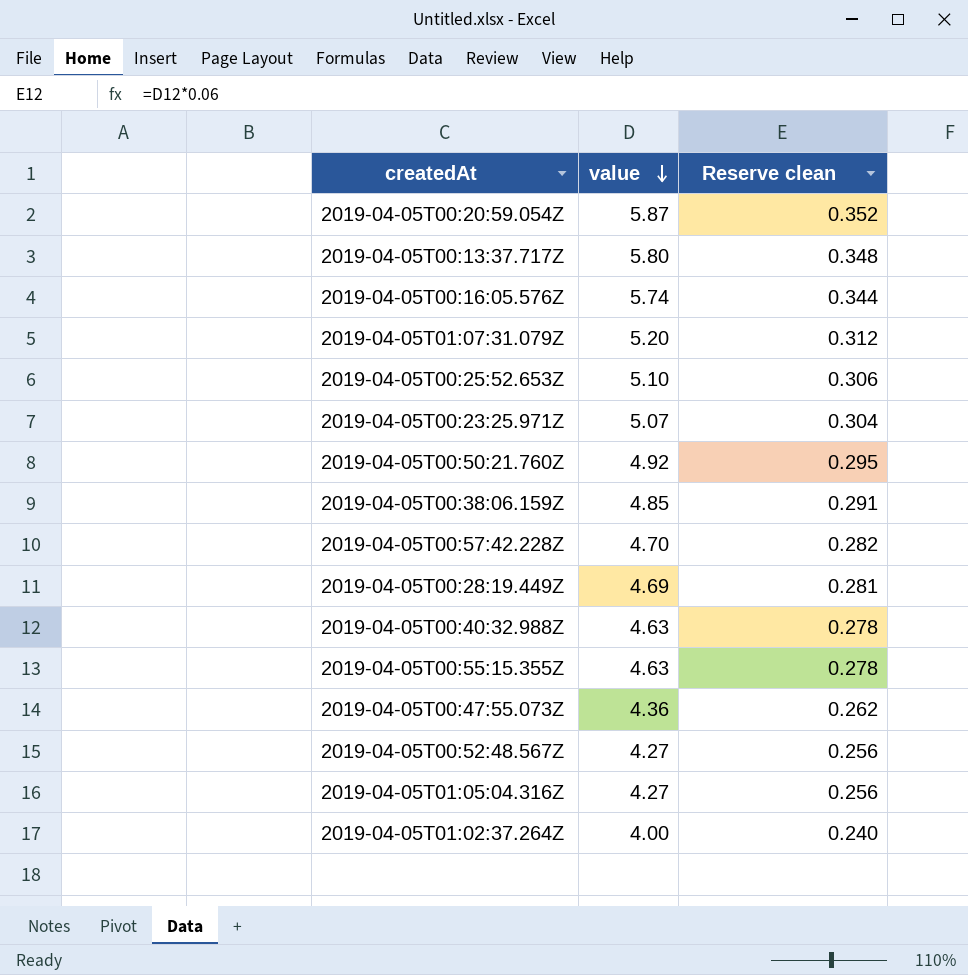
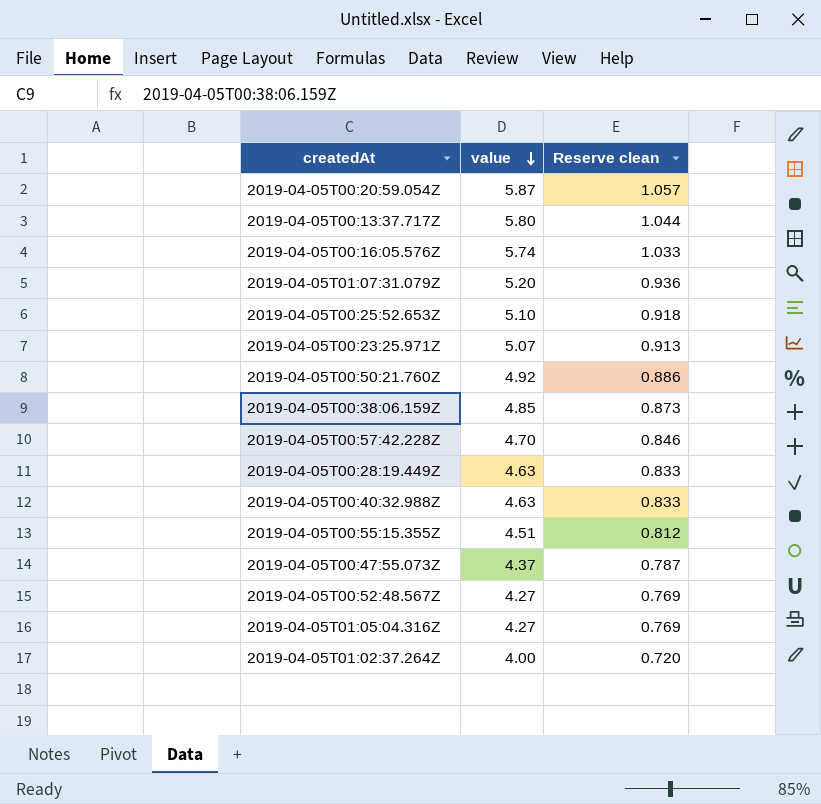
column Reserve clean | formula: [value] * 0.06 -> [value] * 0.18
2019-04-05T00:28:19.449Z | value: 4.69 -> 4.63
2019-04-05T00:55:15.355Z | value: 4.63 -> 4.51
2019-04-05T00:47:55.073Z | value: 4.36 -> 4.37

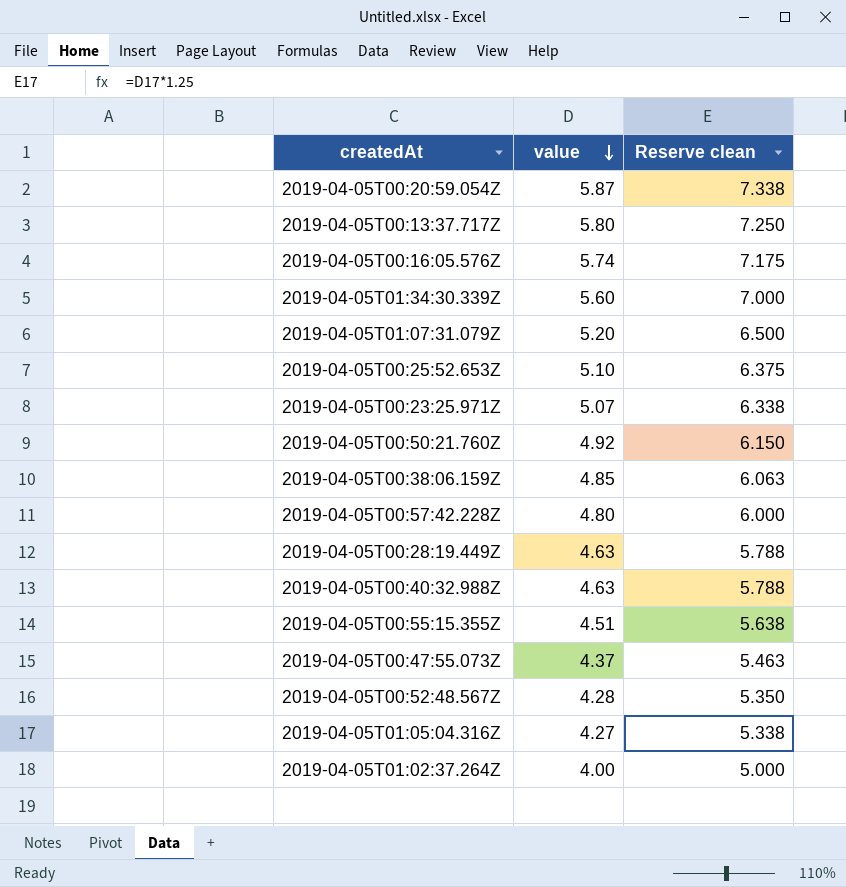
column Reserve clean | formula: [value] * 0.18 -> [value] * 1.25
row 2019-04-05T01:34:30.339Z: none -> 5.60 | 7.000
2019-04-05T00:57:42.228Z | value: 4.70 -> 4.80
2019-04-05T00:52:48.567Z | value: 4.27 -> 4.28

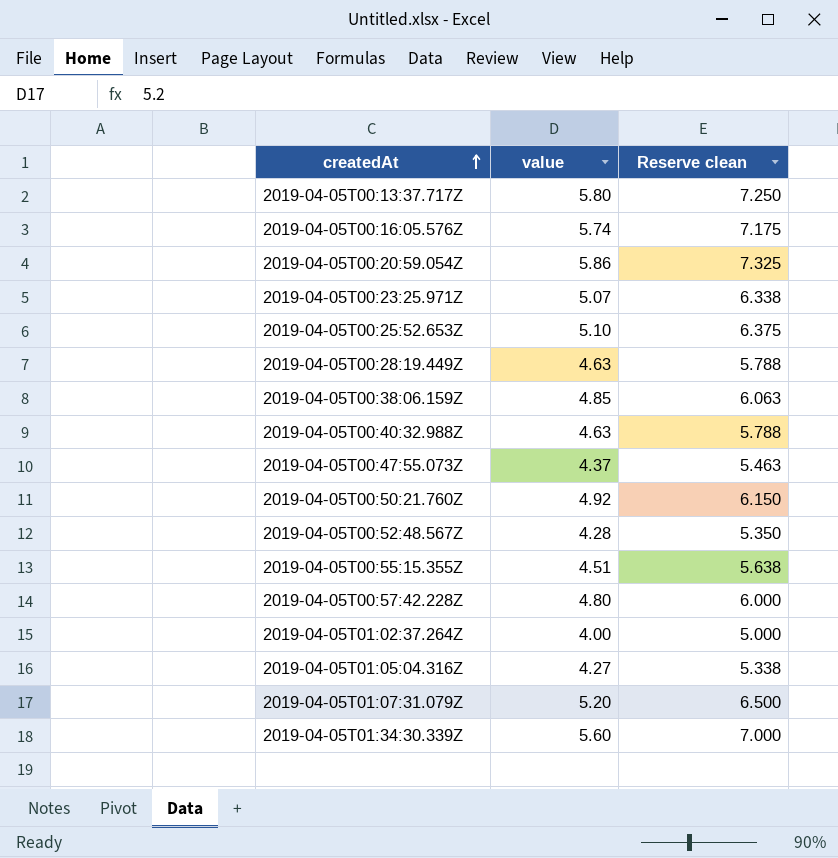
row order: value descending -> createdAt ascending
2019-04-05T00:20:59.054Z | value: 5.87 -> 5.86
2019-04-05T00:20:59.054Z | Reserve clean: 7.338 -> 7.325

